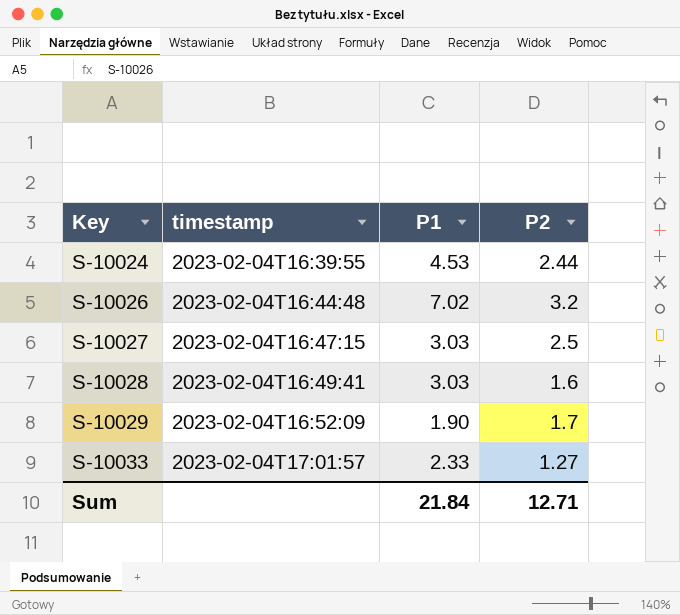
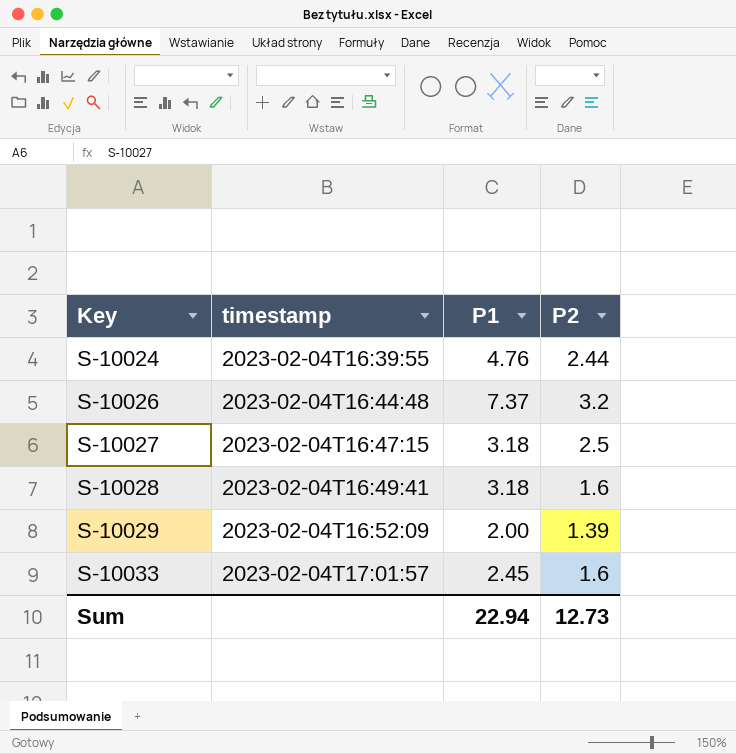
S-10024 | P1: 4.53 -> 4.76
S-10026 | P1: 7.02 -> 7.37
S-10027 | P1: 3.03 -> 3.18
S-10028 | P1: 3.03 -> 3.18
S-10029 | P1: 1.90 -> 2.00
S-10029 | P2: 1.7 -> 1.39
S-10033 | P1: 2.33 -> 2.45
S-10033 | P2: 1.27 -> 1.6
Sum | P1: 21.84 -> 22.94
Sum | P2: 12.71 -> 12.73

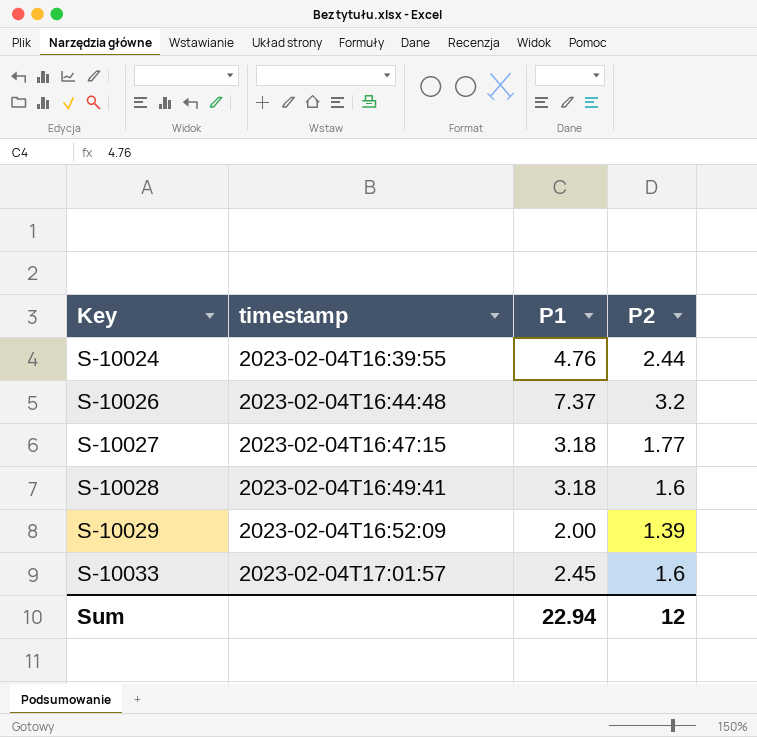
S-10027 | P2: 2.5 -> 1.77
Sum | P2: 12.73 -> 12

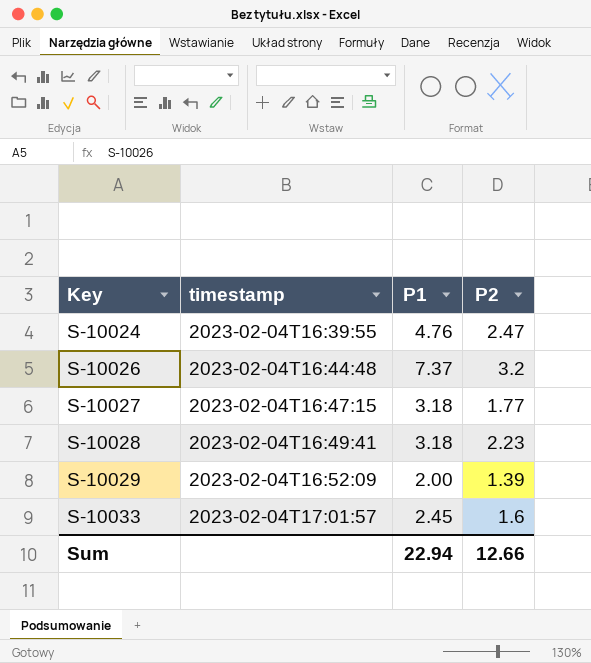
S-10024 | P2: 2.44 -> 2.47
S-10028 | P2: 1.6 -> 2.23
Sum | P2: 12 -> 12.66

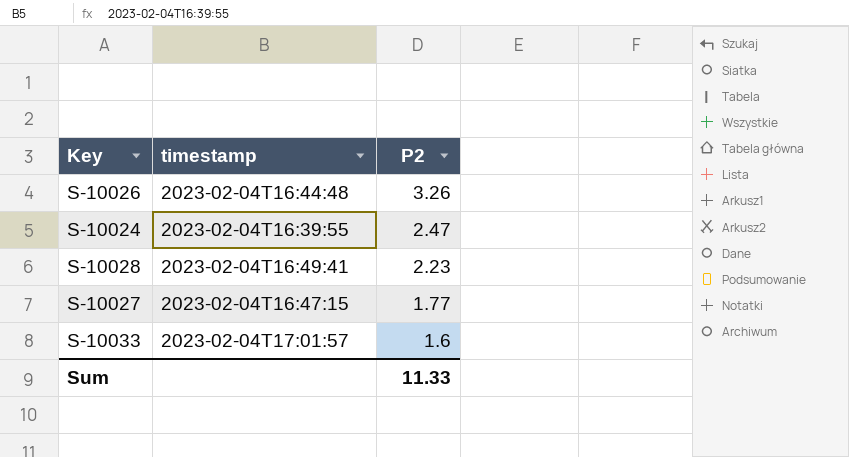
row order: Key ascending -> P2 descending
column P1 | position: 3 -> none
row S-10029: 2023-02-04T16:52:09 | 2.00 | 1.39 -> none
S-10026 | P2: 3.2 -> 3.26
Sum | P2: 12.66 -> 11.33

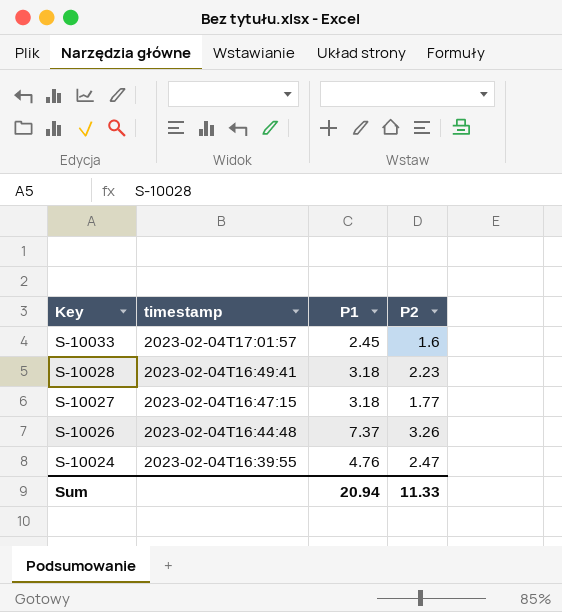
row order: P2 descending -> Key descending
column P1 | position: none -> 3

